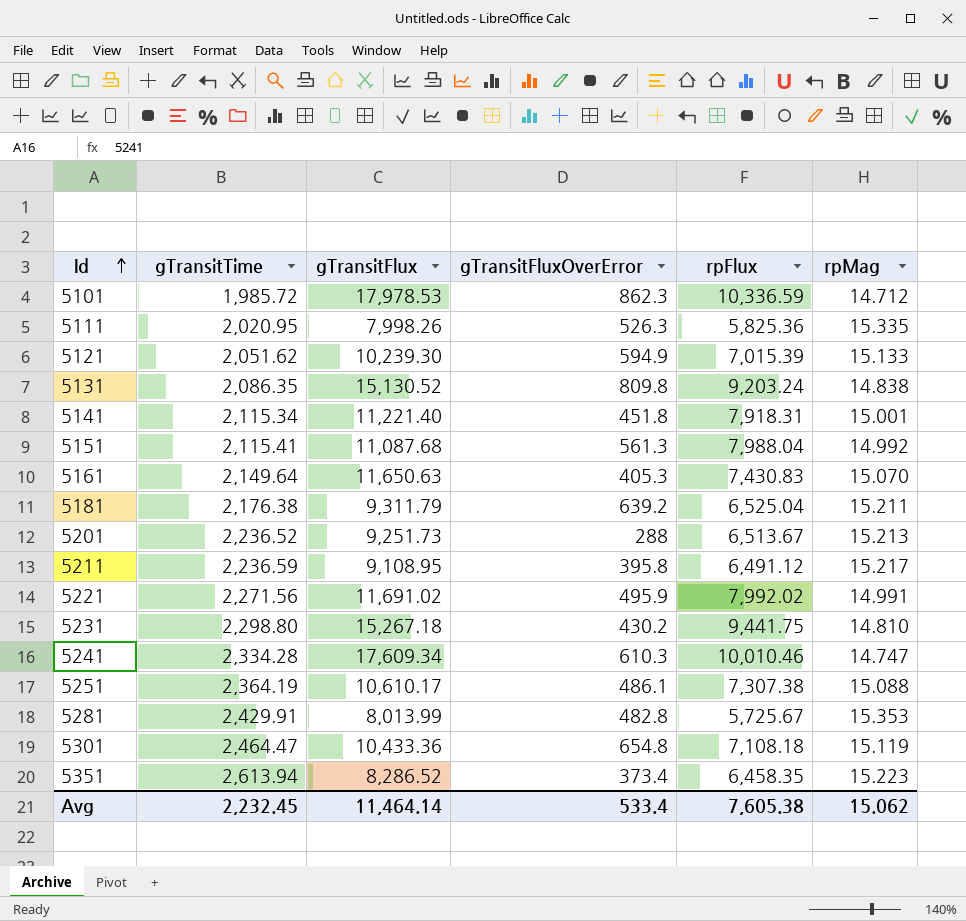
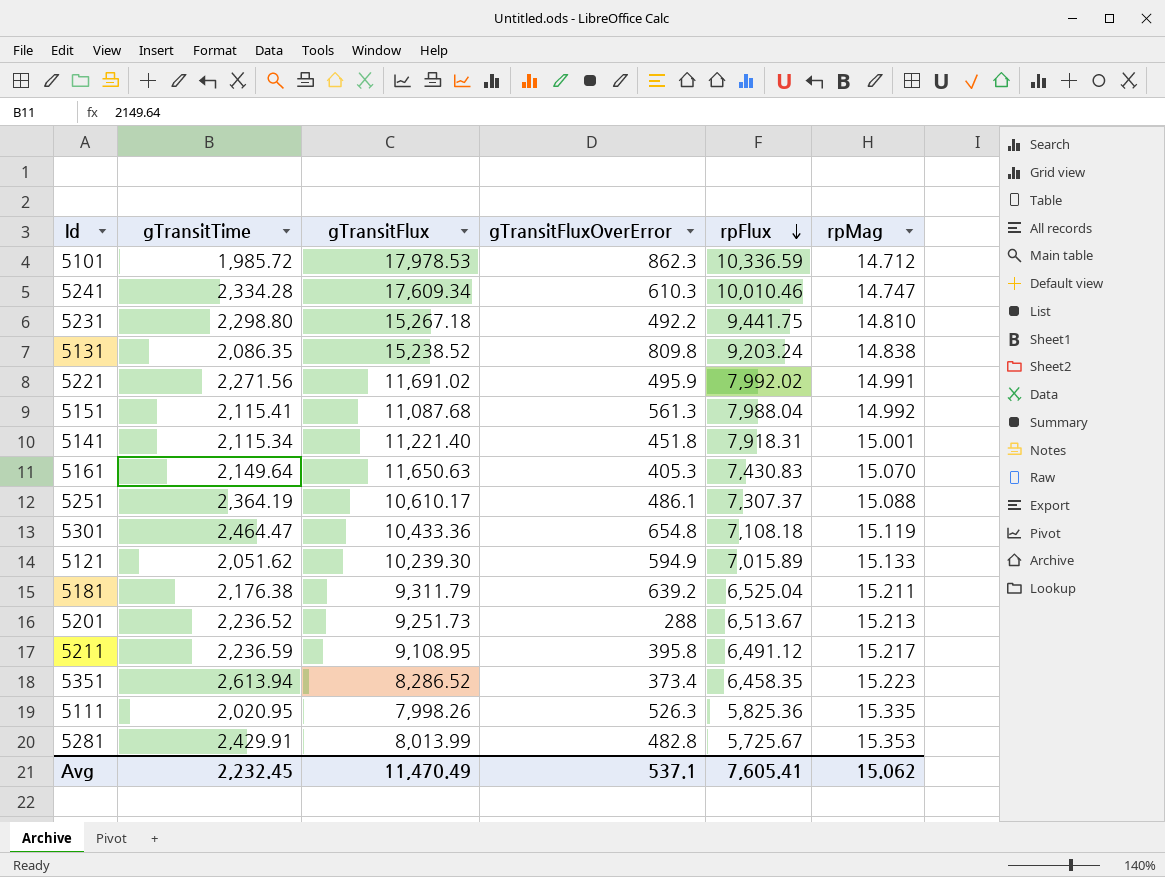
row order: Id ascending -> rpFlux descending
5231 | gTransitFluxOverError: 430.2 -> 492.2
5131 | gTransitFlux: 15,130.52 -> 15,238.52
5251 | rpFlux: 7,307.38 -> 7,307.37
5121 | rpFlux: 7,015.39 -> 7,015.89
Avg | gTransitFlux: 11,464.14 -> 11,470.49
Avg | gTransitFluxOverError: 533.4 -> 537.1
Avg | rpFlux: 7,605.38 -> 7,605.41

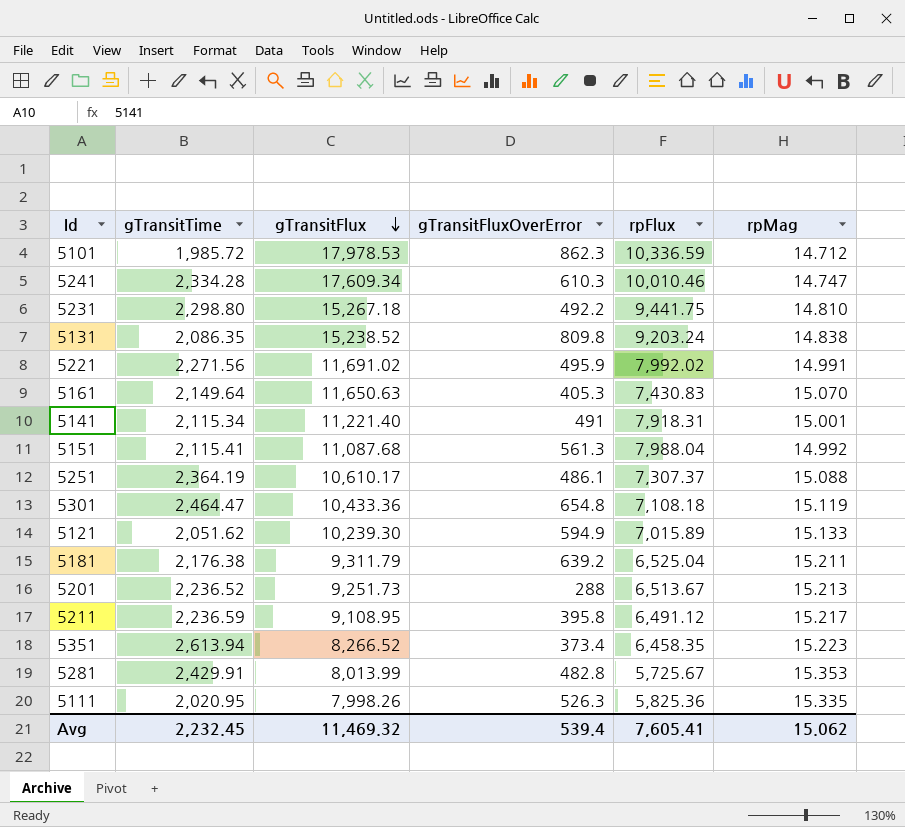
row order: rpFlux descending -> gTransitFlux descending
5141 | gTransitFluxOverError: 451.8 -> 491
5351 | gTransitFlux: 8,286.52 -> 8,266.52
Avg | gTransitFlux: 11,470.49 -> 11,469.32
Avg | gTransitFluxOverError: 537.1 -> 539.4

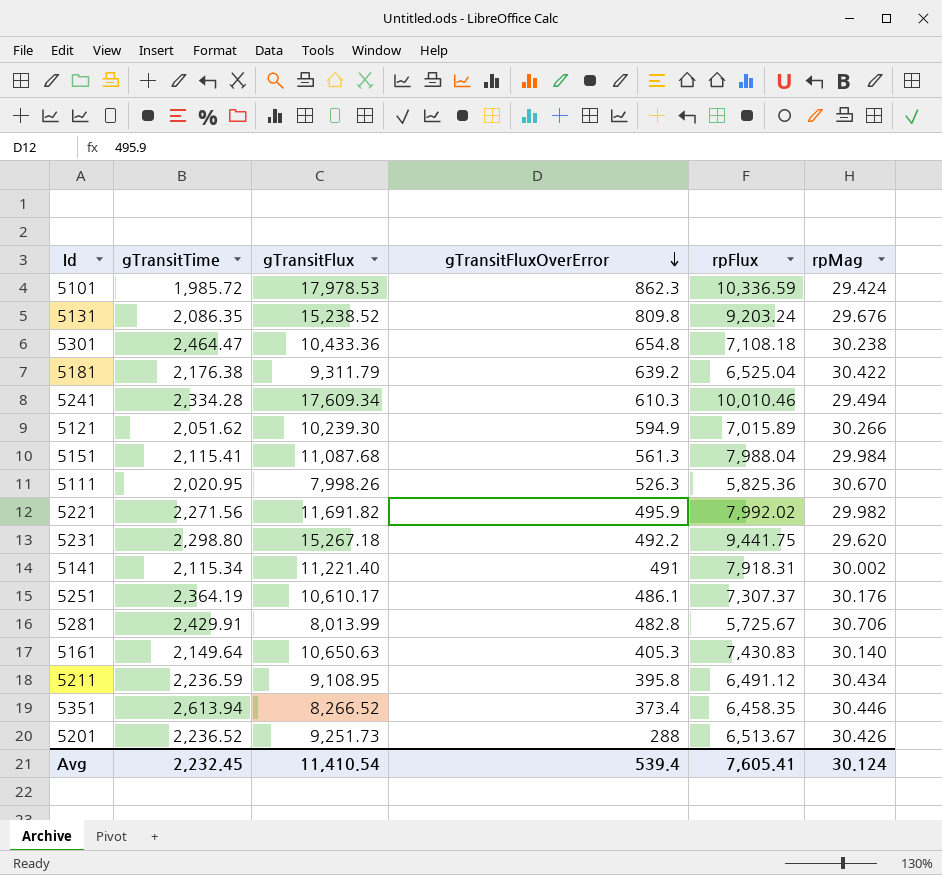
row order: gTransitFlux descending -> gTransitFluxOverError descending
5101 | rpMag: 14.712 -> 29.424
5131 | rpMag: 14.838 -> 29.676
5301 | rpMag: 15.119 -> 30.238
5181 | rpMag: 15.211 -> 30.422
5241 | rpMag: 14.747 -> 29.494
5121 | rpMag: 15.133 -> 30.266
5151 | rpMag: 14.992 -> 29.984
5111 | rpMag: 15.335 -> 30.670
5221 | gTransitFlux: 11,691.02 -> 11,691.82
5221 | rpMag: 14.991 -> 29.982
5231 | rpMag: 14.810 -> 29.620
5141 | rpMag: 15.001 -> 30.002
5251 | rpMag: 15.088 -> 30.176
5281 | rpMag: 15.353 -> 30.706
5161 | gTransitFlux: 11,650.63 -> 10,650.63
5161 | rpMag: 15.070 -> 30.140
5211 | rpMag: 15.217 -> 30.434
5351 | rpMag: 15.223 -> 30.446
5201 | rpMag: 15.213 -> 30.426
Avg | gTransitFlux: 11,469.32 -> 11,410.54
Avg | rpMag: 15.062 -> 30.124

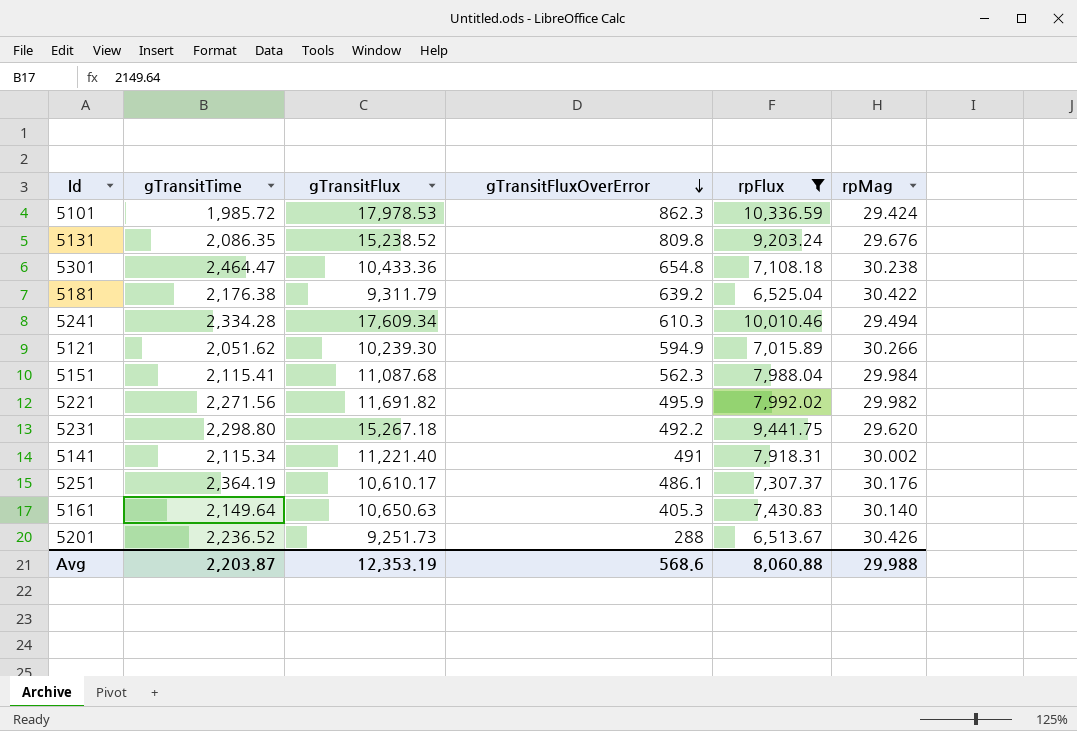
filter: none -> rpFlux >= 6,513.67
5151 | gTransitFluxOverError: 561.3 -> 562.3
Avg | gTransitTime: 2,232.45 -> 2,203.87
Avg | gTransitFlux: 11,410.54 -> 12,353.19
Avg | gTransitFluxOverError: 539.4 -> 568.6
Avg | rpFlux: 7,605.41 -> 8,060.88
Avg | rpMag: 30.124 -> 29.988

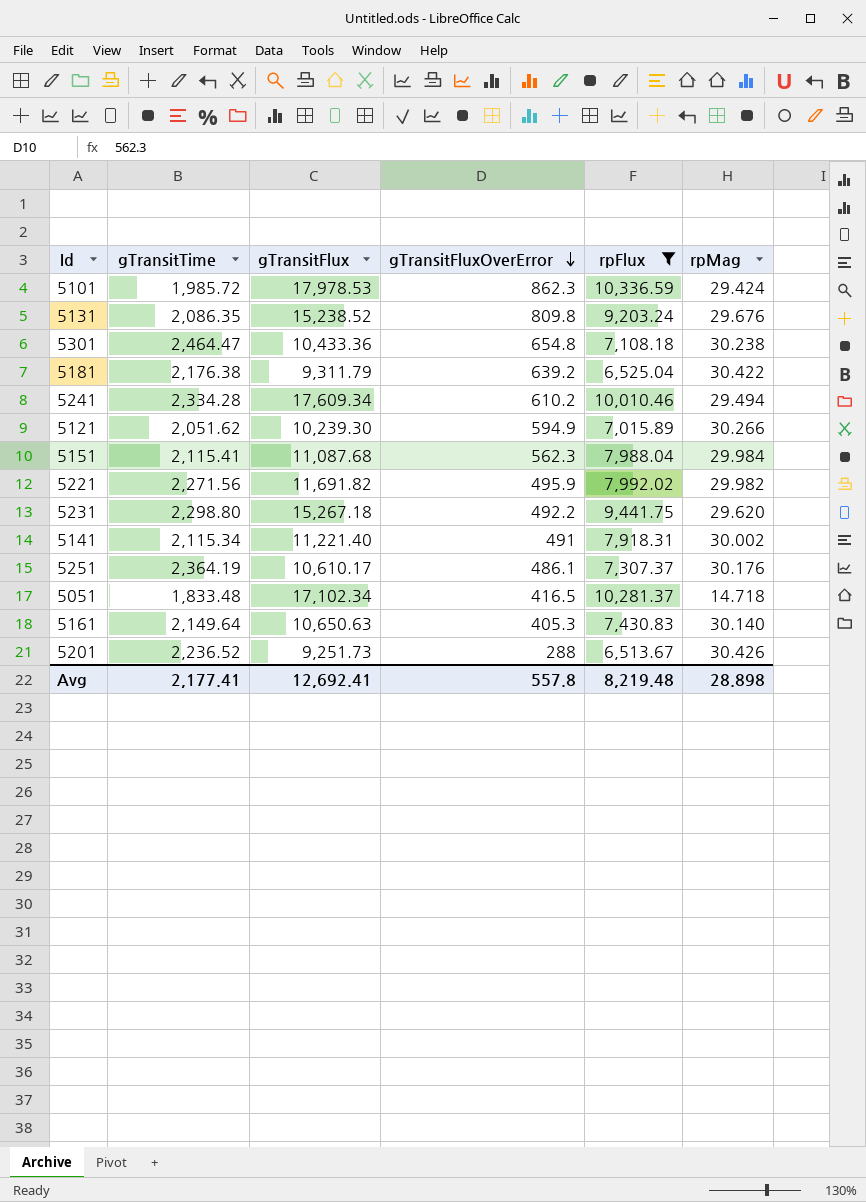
5241 | gTransitFluxOverError: 610.3 -> 610.2
row 5051: none -> 1,833.48 | 17,102.34 | 416.5 | 10,281.37 | 14.718
Avg | gTransitTime: 2,203.87 -> 2,177.41
Avg | gTransitFlux: 12,353.19 -> 12,692.41
Avg | gTransitFluxOverError: 568.6 -> 557.8
Avg | rpFlux: 8,060.88 -> 8,219.48
Avg | rpMag: 29.988 -> 28.898

